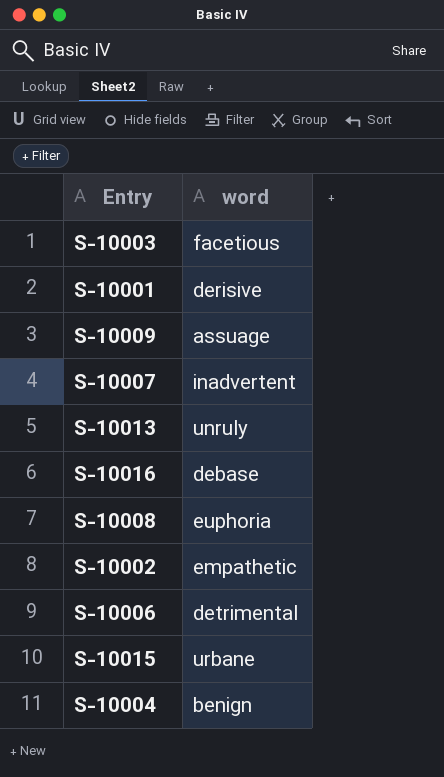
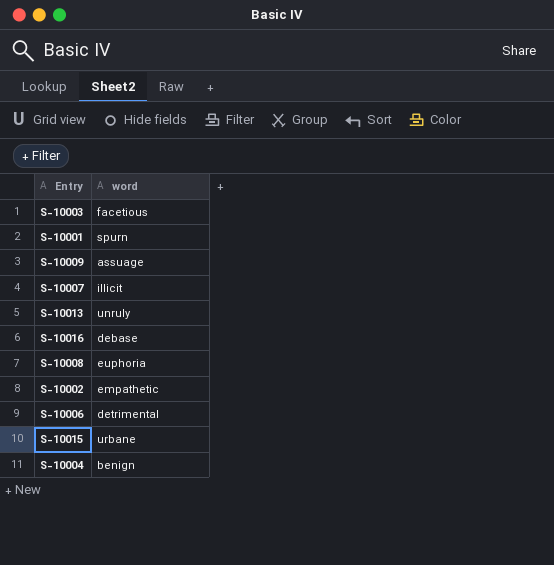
S-10001 | word: derisive -> spurn
S-10007 | word: inadvertent -> illicit

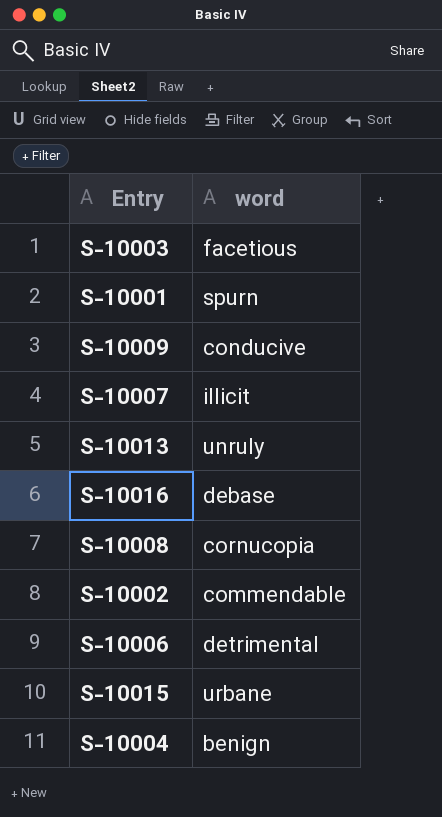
S-10009 | word: assuage -> conducive
S-10008 | word: euphoria -> cornucopia
S-10002 | word: empathetic -> commendable

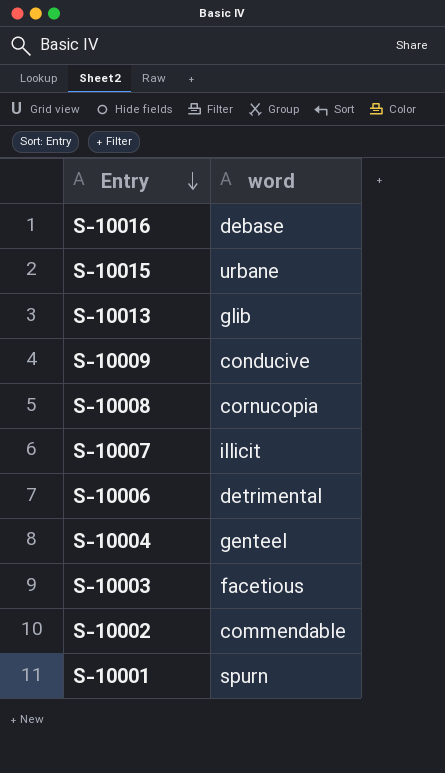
row order: none -> Entry descending
S-10013 | word: unruly -> glib
S-10004 | word: benign -> genteel

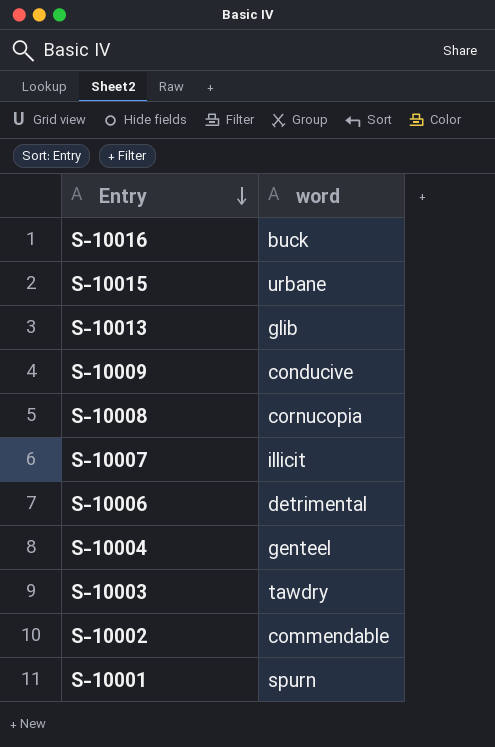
S-10016 | word: debase -> buck
S-10003 | word: facetious -> tawdry

